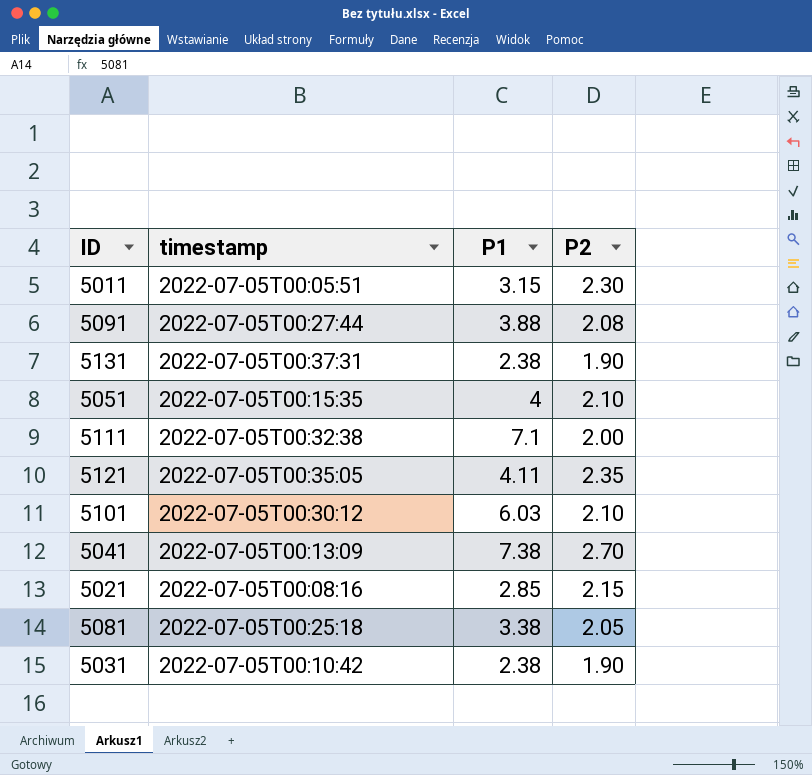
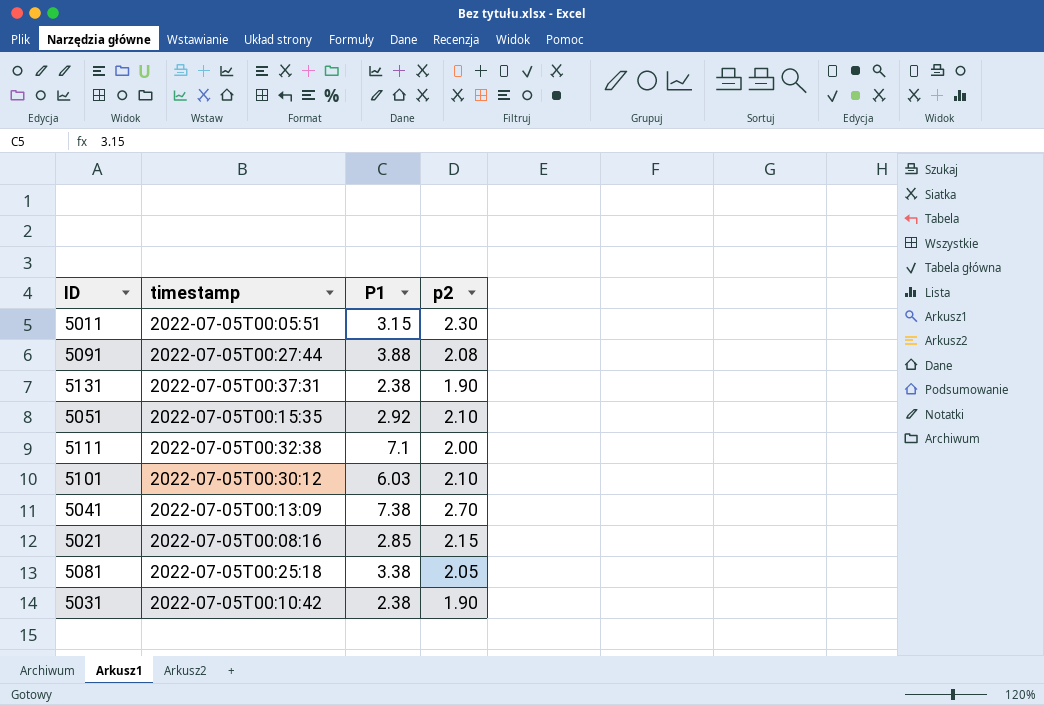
column name: P2 -> p2
row 5121: 2022-07-05T00:35:05 | 4.11 | 2.35 -> none
5051 | P1: 4 -> 2.92

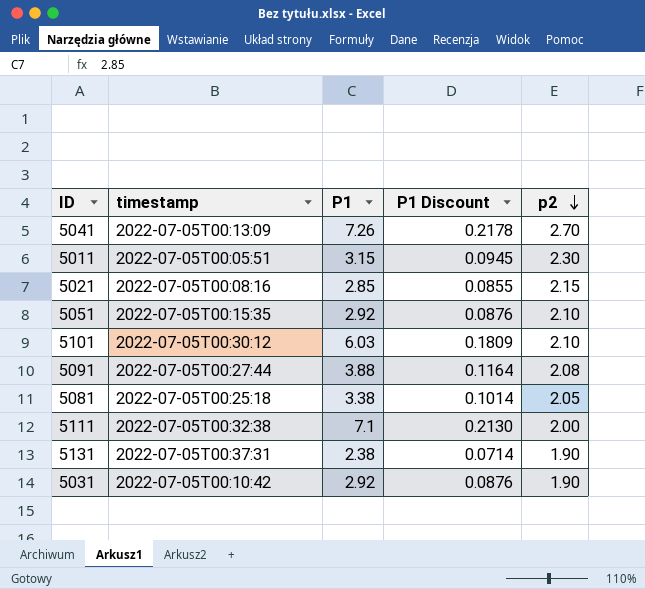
row order: none -> p2 descending
column P1 Discount | formula: none -> [P1] * 0.03
5041 | P1: 7.38 -> 7.26
5031 | P1: 2.38 -> 2.92

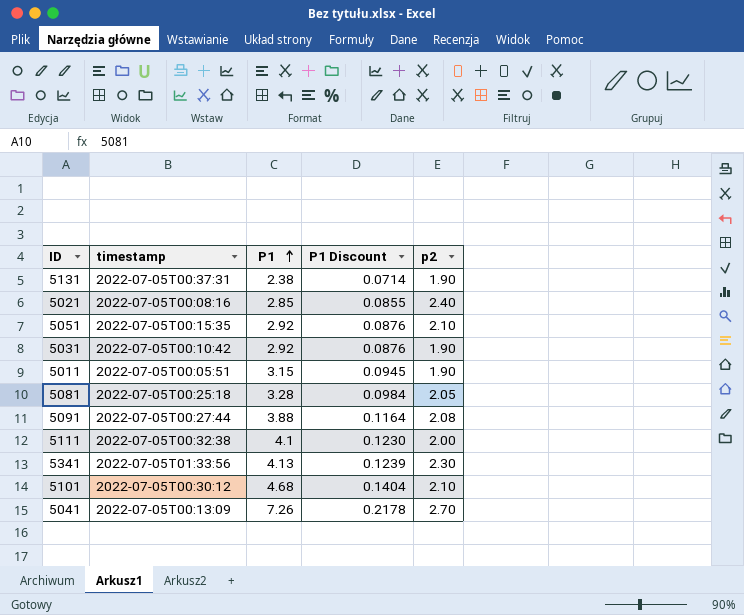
row order: p2 descending -> P1 ascending
5021 | p2: 2.15 -> 2.40
5011 | p2: 2.30 -> 1.90
5081 | P1: 3.38 -> 3.28
5081 | P1 Discount: 0.1014 -> 0.0984
5111 | P1: 7.1 -> 4.1
5111 | P1 Discount: 0.2130 -> 0.1230
row 5341: none -> 2022-07-05T01:33:56 | 4.13 | 0.1239 | 2.30
5101 | P1: 6.03 -> 4.68
5101 | P1 Discount: 0.1809 -> 0.1404

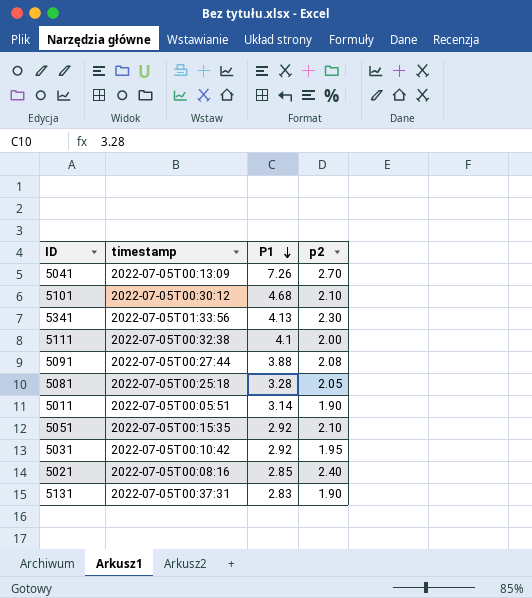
row order: P1 ascending -> P1 descending
column P1 Discount | formula: [P1] * 0.03 -> none
5011 | P1: 3.15 -> 3.14
5031 | p2: 1.90 -> 1.95
5131 | P1: 2.38 -> 2.83

